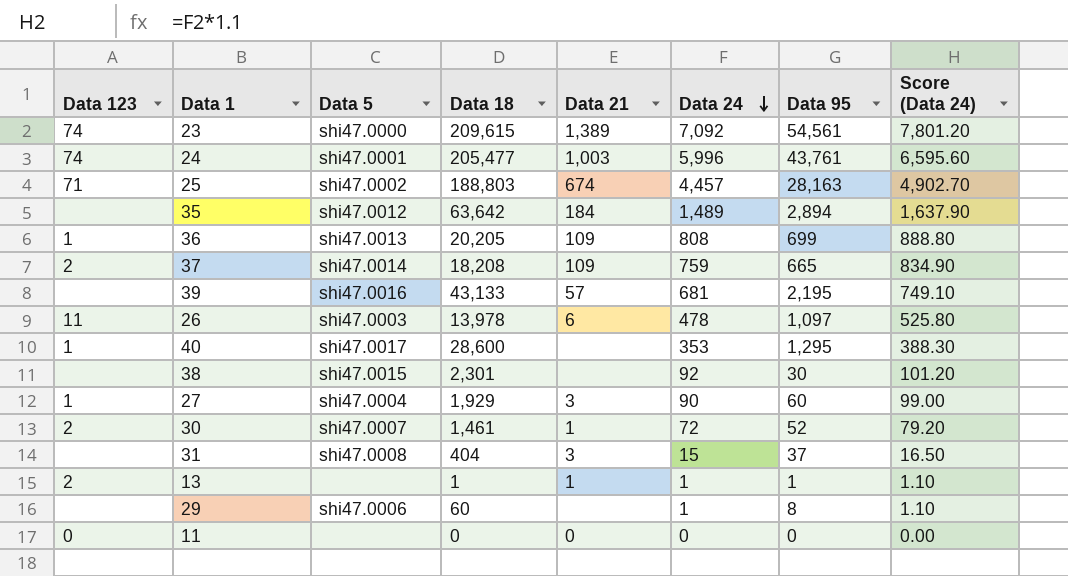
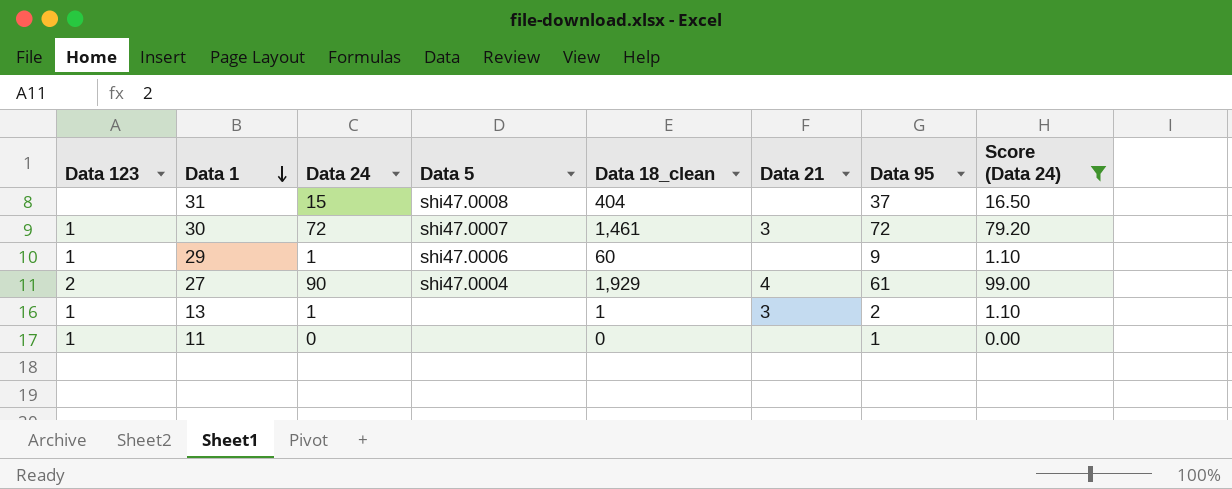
filter: none -> Score (Data 24) <= 99.00
row order: Data 24 descending -> Data 1 descending
column Data 24 | position: 6 -> 3
column name: Data 18 -> Data 18_clean
31 | Data 21: 3 -> none
30 | Data 123: 2 -> 1
30 | Data 21: 1 -> 3
30 | Data 95: 52 -> 72
29 | Data 123: none -> 1
29 | Data 95: 8 -> 9
27 | Data 123: 1 -> 2
27 | Data 21: 3 -> 4
27 | Data 95: 60 -> 61
13 | Data 123: 2 -> 1
13 | Data 21: 1 -> 3
13 | Data 95: 1 -> 2
11 | Data 123: 0 -> 1
11 | Data 21: 0 -> none
11 | Data 95: 0 -> 1

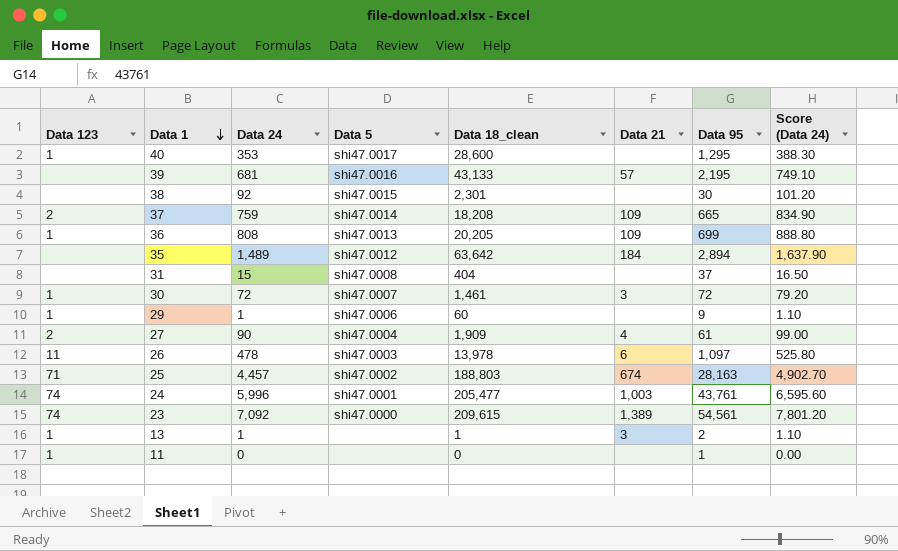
filter: Score (Data 24) <= 99.00 -> none
27 | Data 18_clean: 1,929 -> 1,909

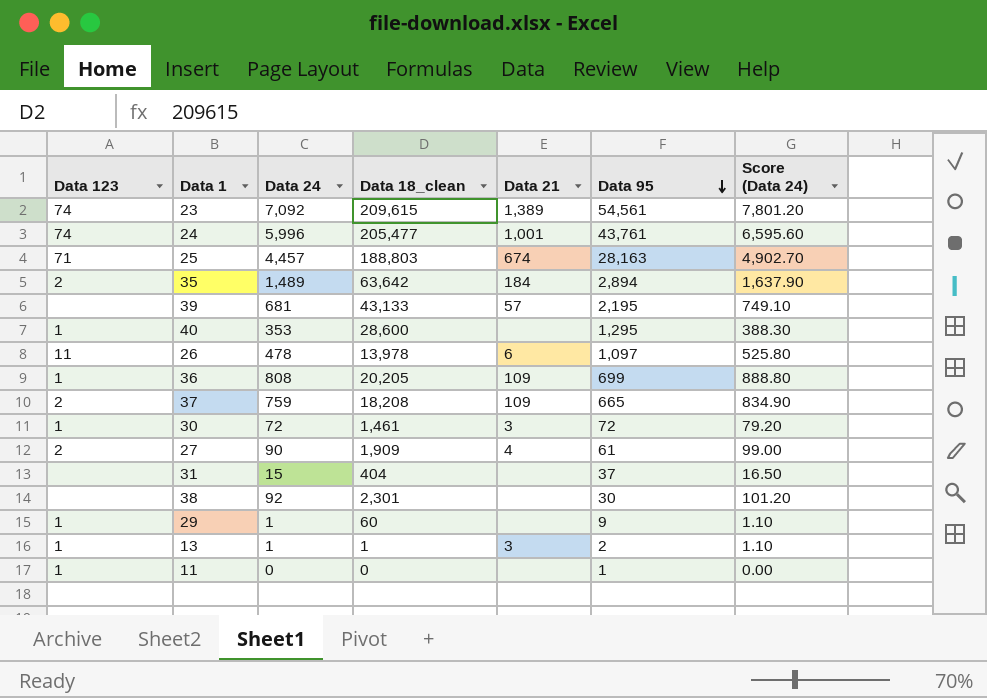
row order: Data 1 descending -> Data 95 descending
column Data 5 | position: 4 -> none
24 | Data 21: 1,003 -> 1,001
35 | Data 123: none -> 2

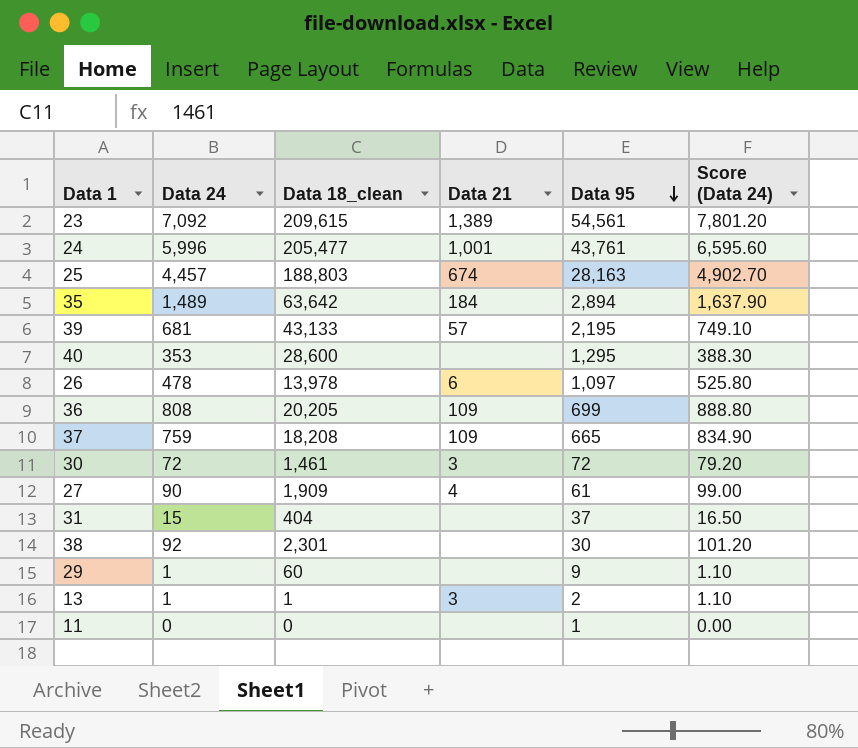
column Data 123 | position: 1 -> none

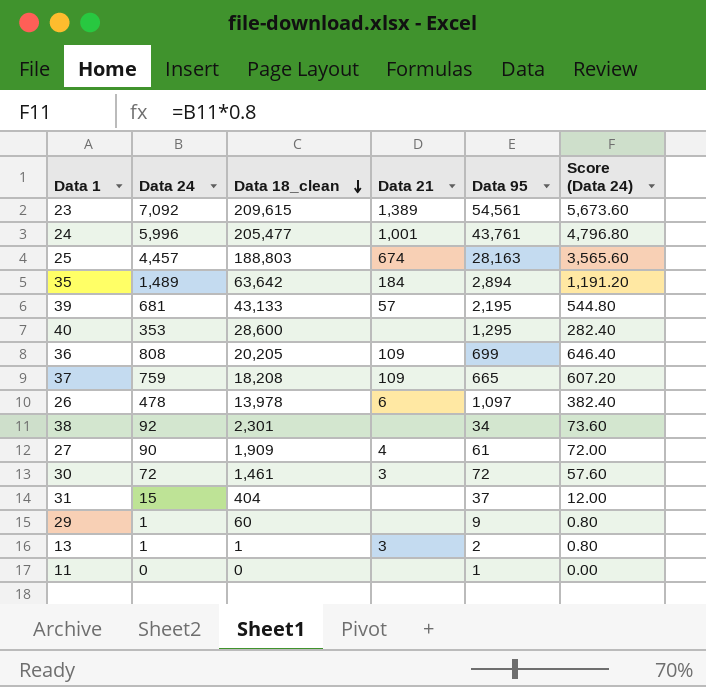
row order: Data 95 descending -> Data 18_clean descending
column Score (Data 24) | formula: [Data 24] * 1.1 -> [Data 24] * 0.8
38 | Data 95: 30 -> 34

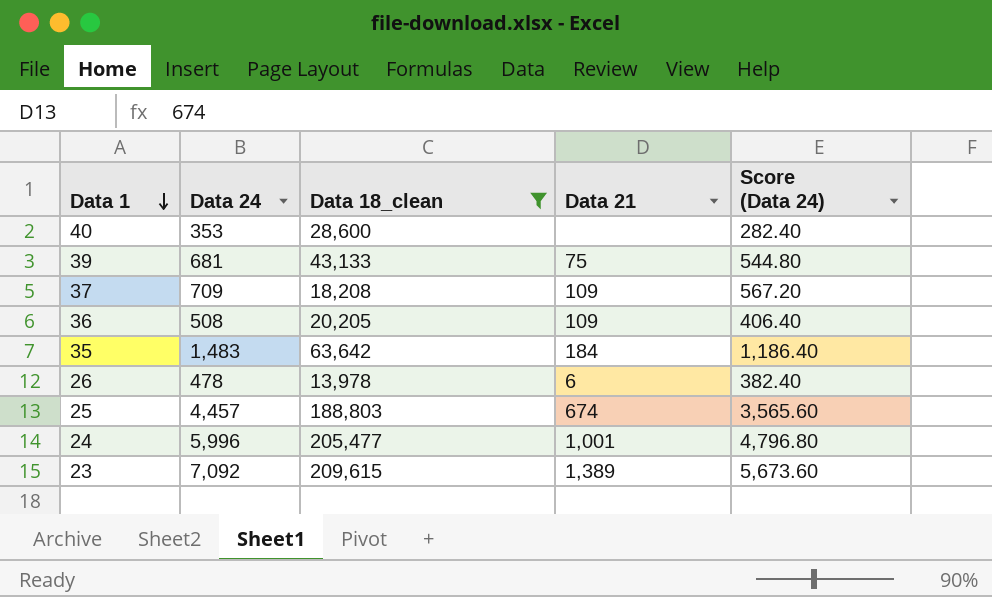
filter: none -> Data 18_clean >= 13,978
row order: Data 18_clean descending -> Data 1 descending
column Data 95 | position: 5 -> none
39 | Data 21: 57 -> 75
37 | Data 24: 759 -> 709
37 | Score (Data 24): 607.20 -> 567.20
36 | Data 24: 808 -> 508
36 | Score (Data 24): 646.40 -> 406.40
35 | Data 24: 1,489 -> 1,483
35 | Score (Data 24): 1,191.20 -> 1,186.40

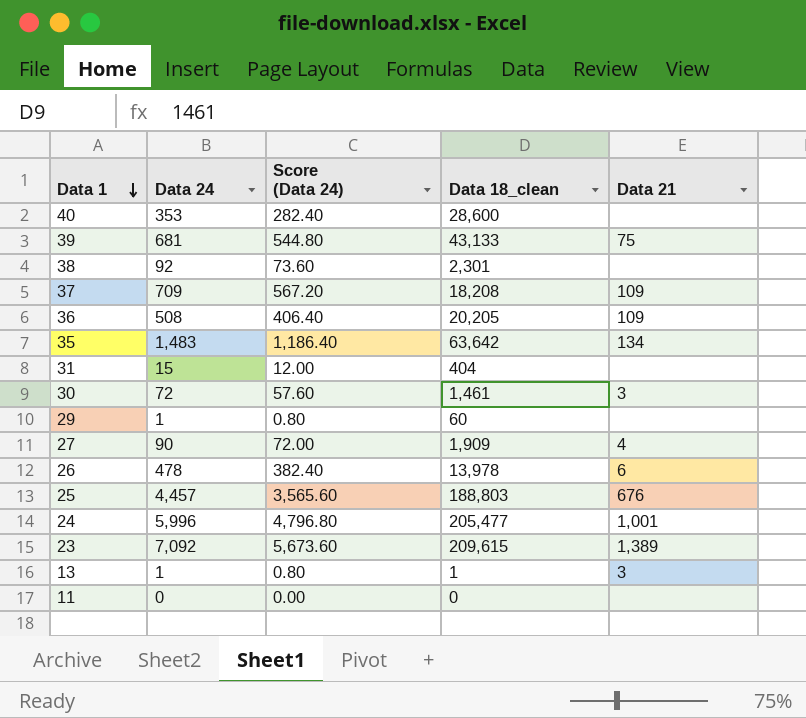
filter: Data 18_clean >= 13,978 -> none
column Score (Data 24) | position: 5 -> 3
35 | Data 21: 184 -> 134
25 | Data 21: 674 -> 676

